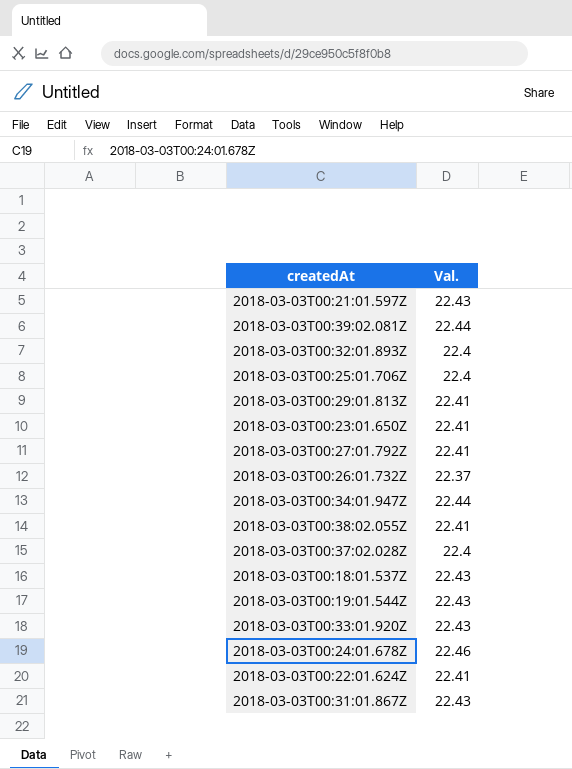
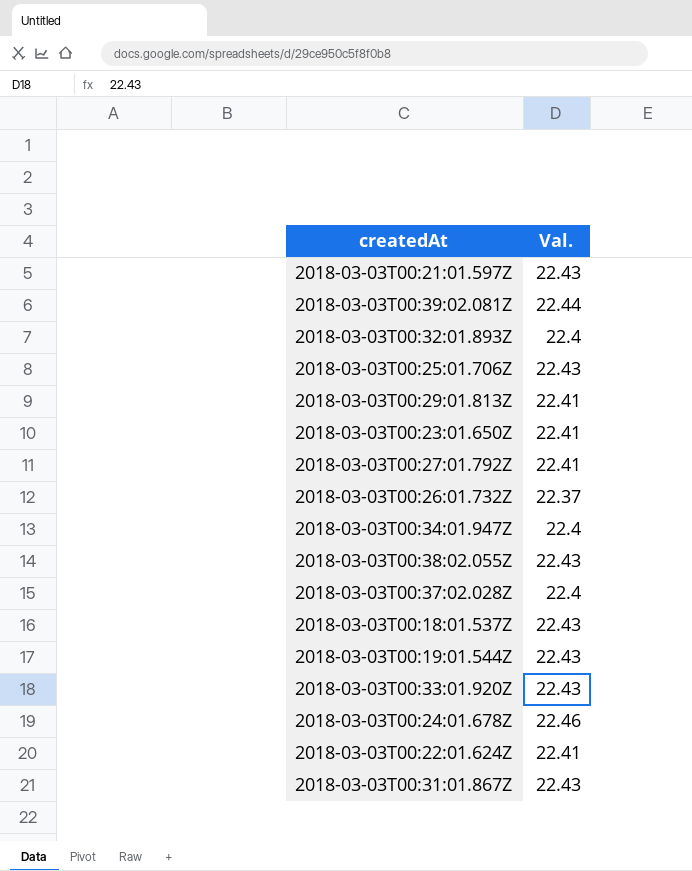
2018-03-03T00:25:01.706Z | Val.: 22.4 -> 22.43
2018-03-03T00:34:01.947Z | Val.: 22.44 -> 22.4
2018-03-03T00:38:02.055Z | Val.: 22.41 -> 22.43

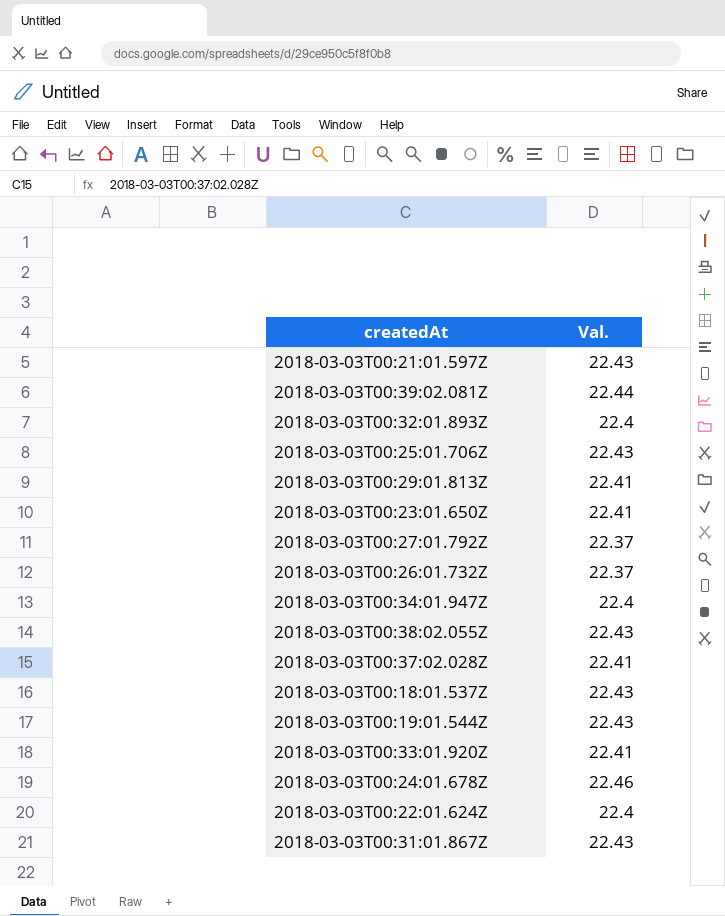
2018-03-03T00:27:01.792Z | Val.: 22.41 -> 22.37
2018-03-03T00:37:02.028Z | Val.: 22.4 -> 22.41
2018-03-03T00:33:01.920Z | Val.: 22.43 -> 22.41
2018-03-03T00:22:01.624Z | Val.: 22.41 -> 22.4

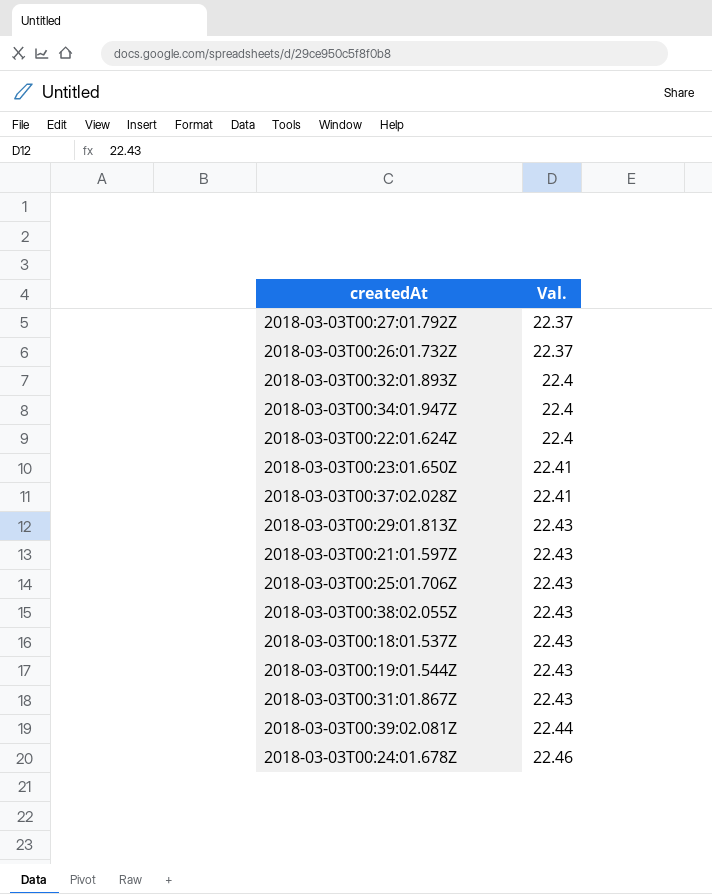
row order: none -> Val. ascending
row 2018-03-03T00:33:01.920Z: 22.41 -> none
2018-03-03T00:29:01.813Z | Val.: 22.41 -> 22.43

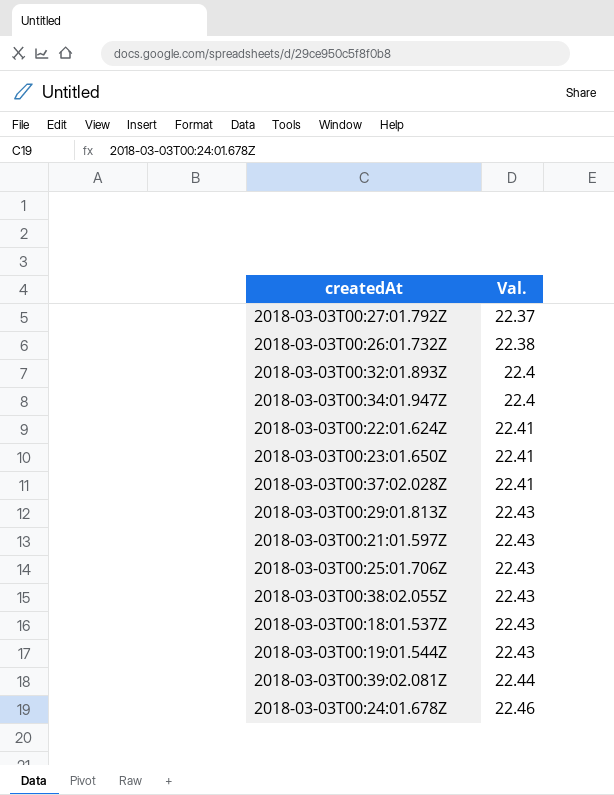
row 2018-03-03T00:31:01.867Z: 22.43 -> none
2018-03-03T00:26:01.732Z | Val.: 22.37 -> 22.38
2018-03-03T00:22:01.624Z | Val.: 22.4 -> 22.41

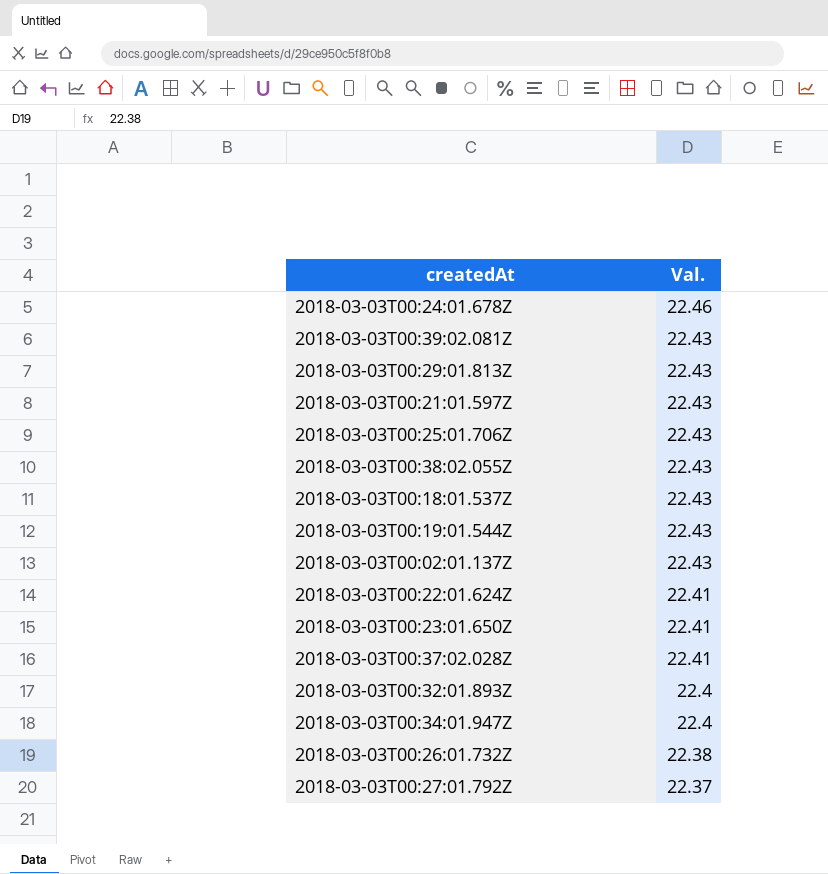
row order: Val. ascending -> Val. descending
2018-03-03T00:39:02.081Z | Val.: 22.44 -> 22.43
row 2018-03-03T00:02:01.137Z: none -> 22.43

